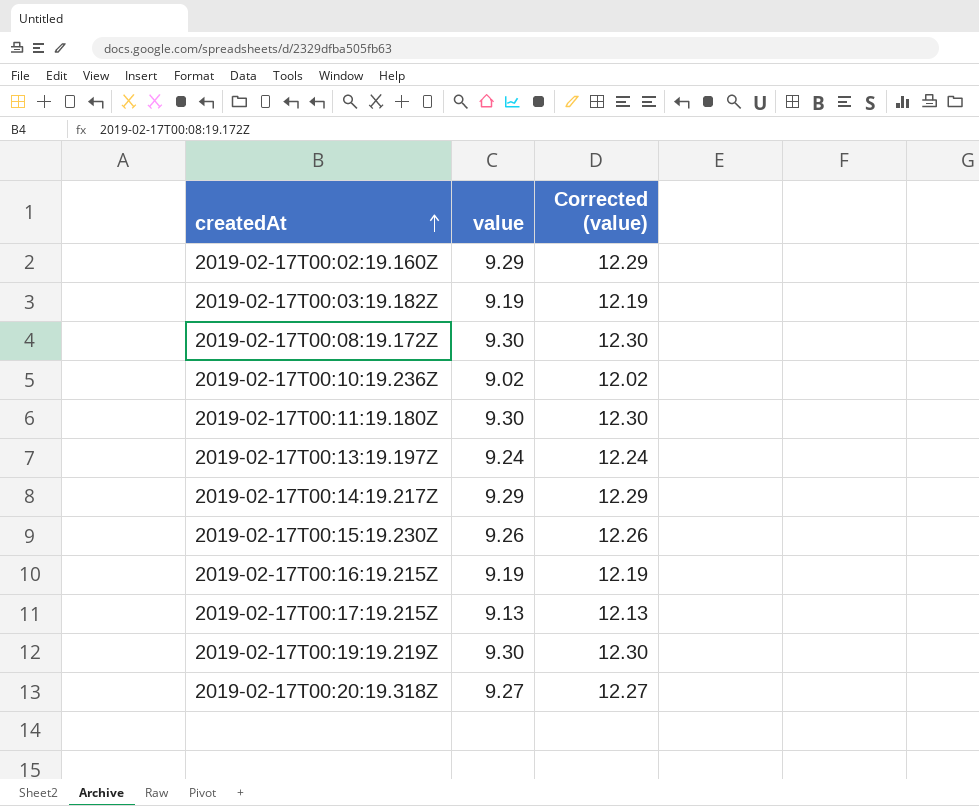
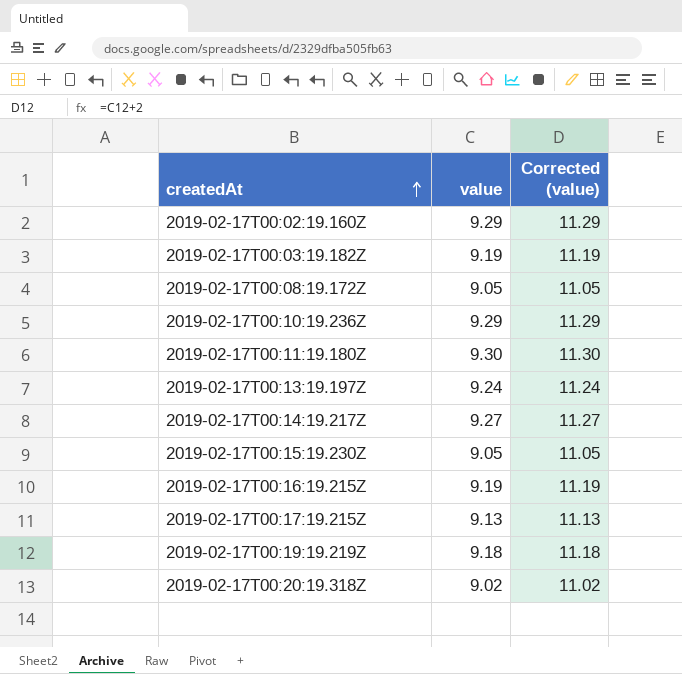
column Corrected (value) | formula: [value] + 3 -> [value] + 2
2019-02-17T00:08:19.172Z | value: 9.30 -> 9.05
2019-02-17T00:10:19.236Z | value: 9.02 -> 9.29
2019-02-17T00:14:19.217Z | value: 9.29 -> 9.27
2019-02-17T00:15:19.230Z | value: 9.26 -> 9.05
2019-02-17T00:19:19.219Z | value: 9.30 -> 9.18
2019-02-17T00:20:19.318Z | value: 9.27 -> 9.02

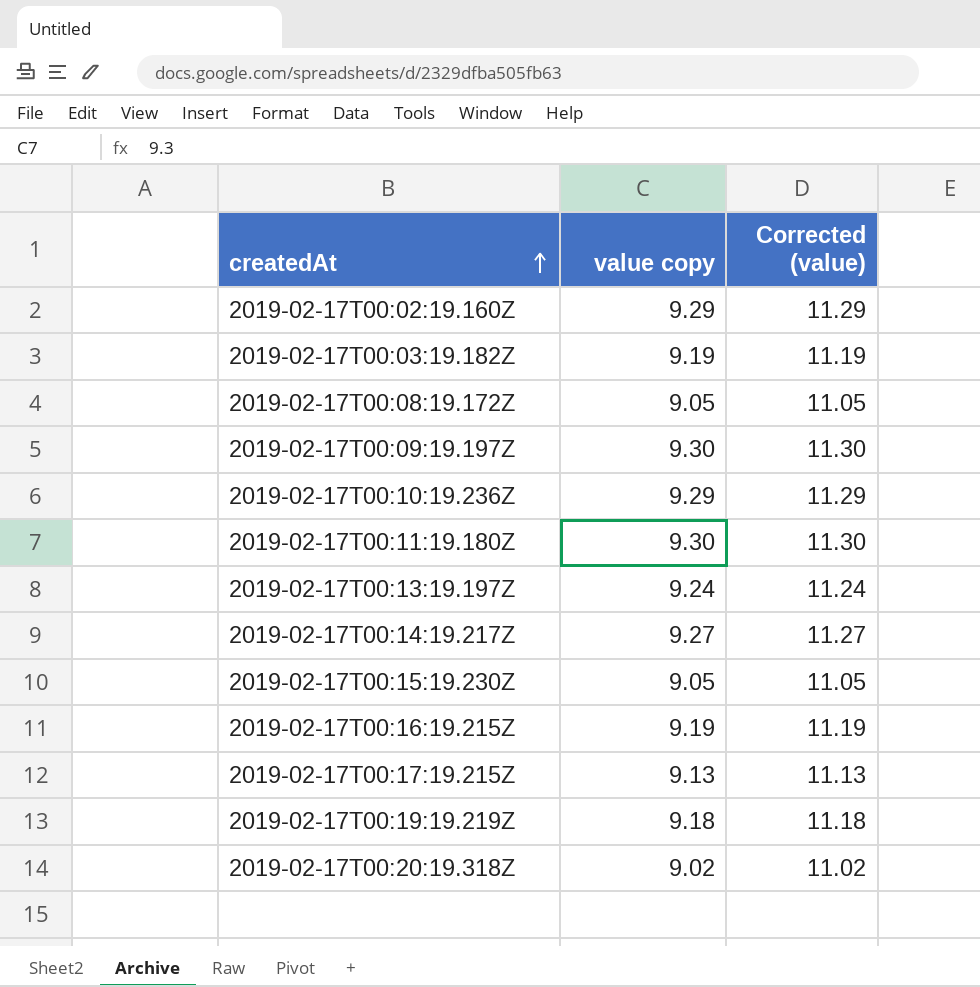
column name: value -> value copy
row 2019-02-17T00:09:19.197Z: none -> 9.30 | 11.30

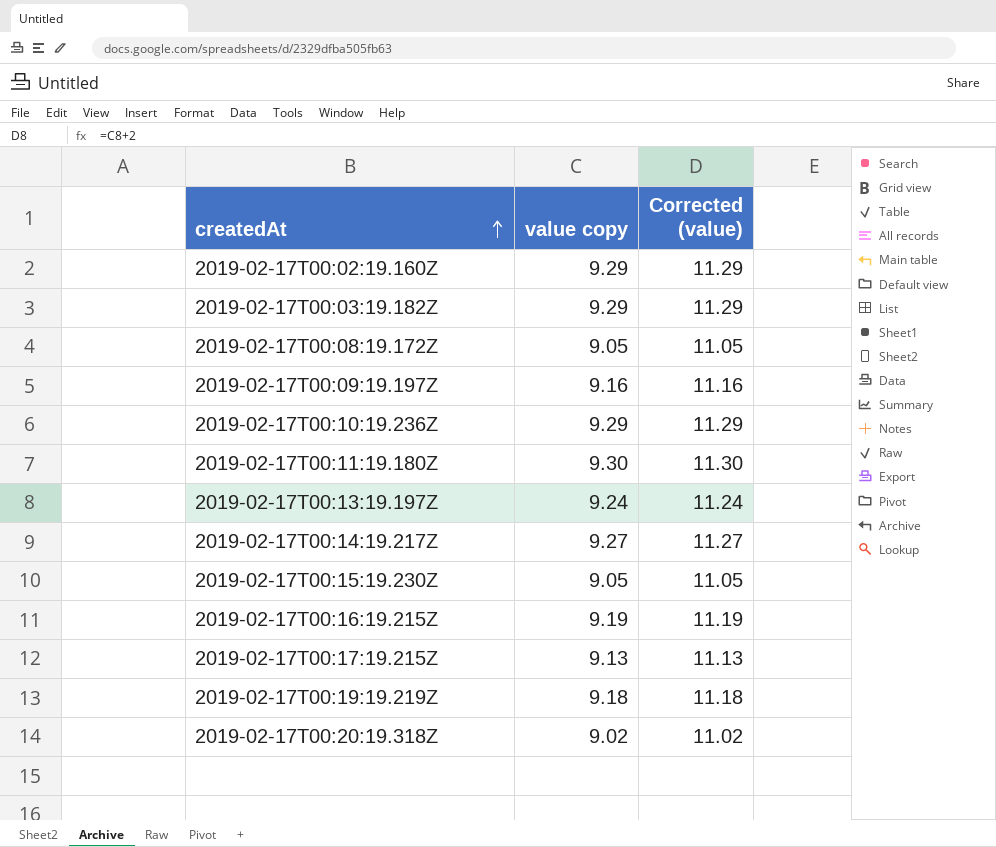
2019-02-17T00:03:19.182Z | value copy: 9.19 -> 9.29
2019-02-17T00:03:19.182Z | Corrected (value): 11.19 -> 11.29
2019-02-17T00:09:19.197Z | value copy: 9.30 -> 9.16
2019-02-17T00:09:19.197Z | Corrected (value): 11.30 -> 11.16

